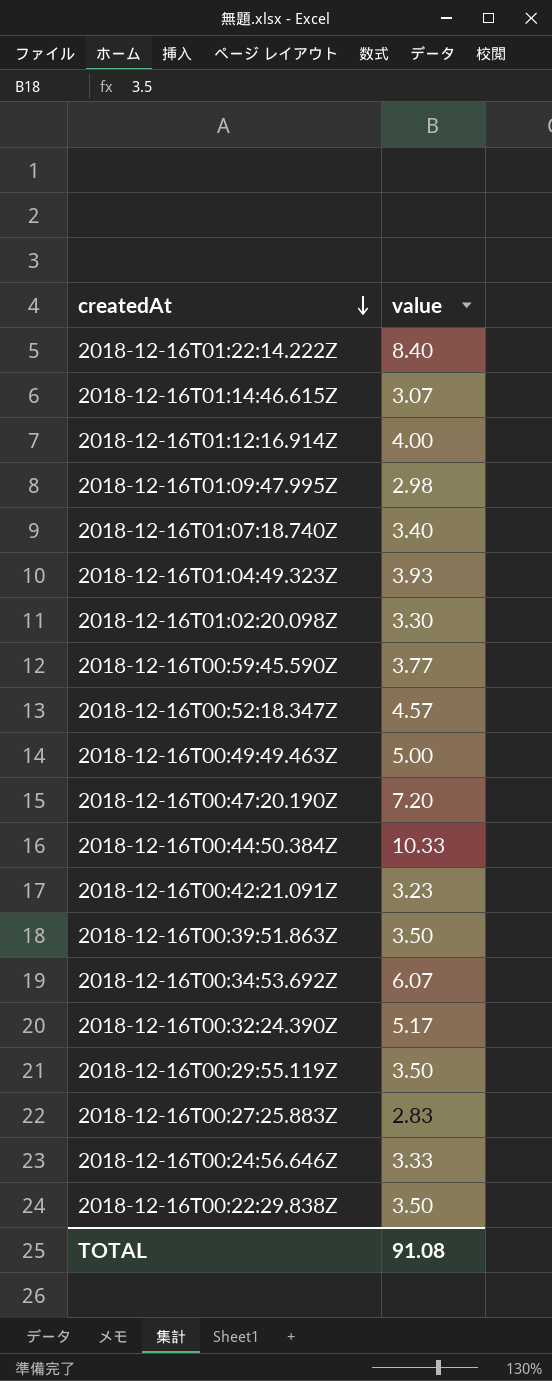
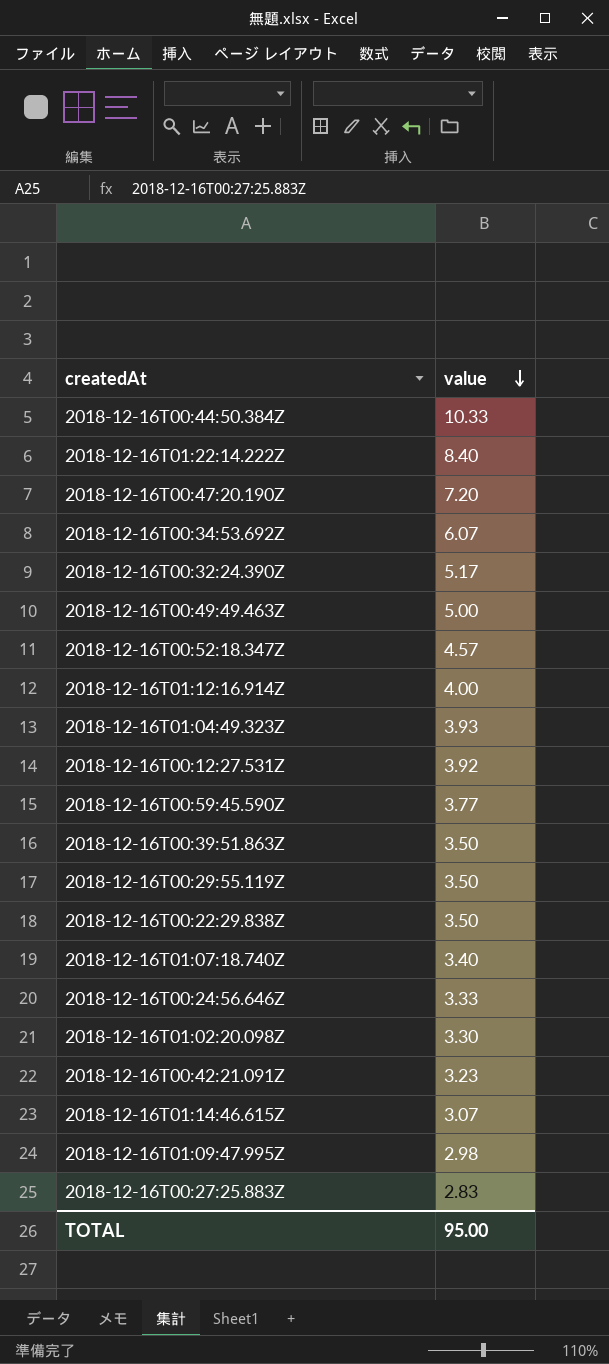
row order: createdAt descending -> value descending
row 2018-12-16T00:12:27.531Z: none -> 3.92
TOTAL | value: 91.08 -> 95.00

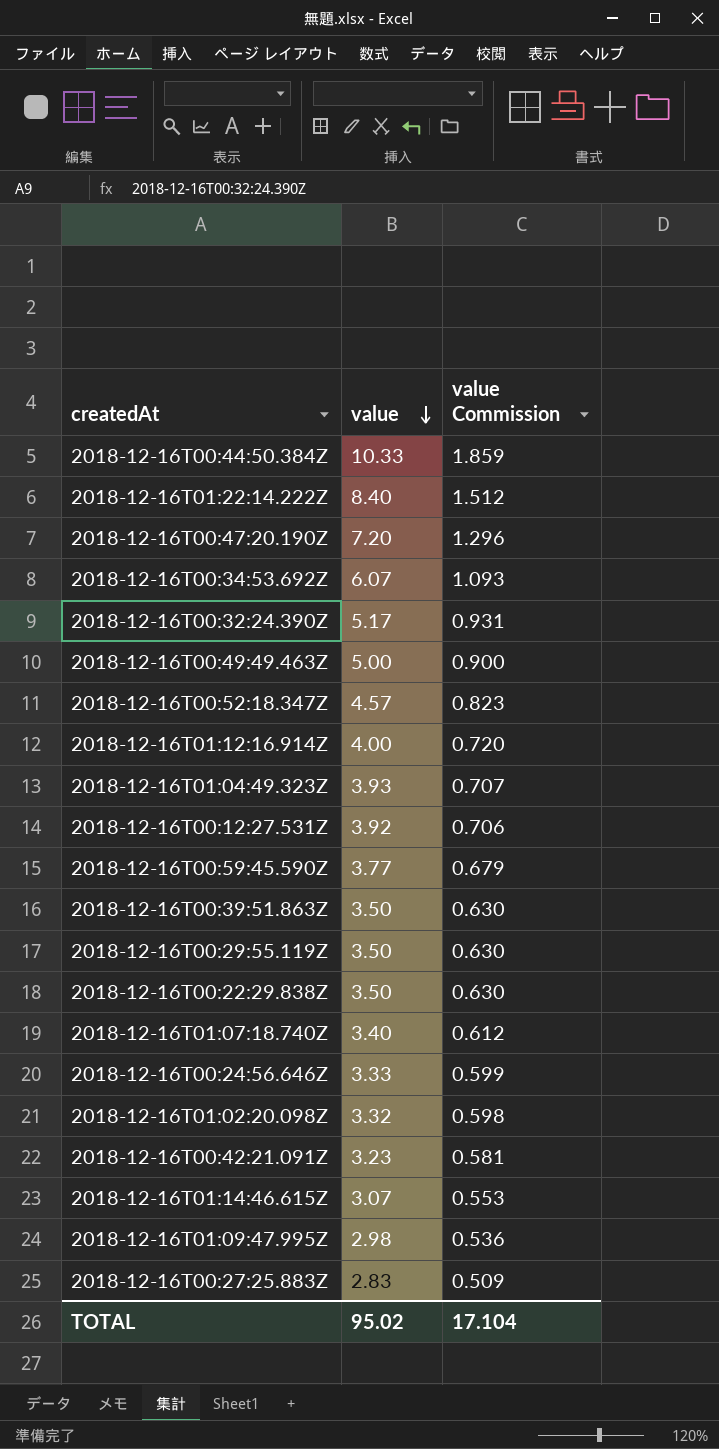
column value Commission | formula: none -> [value] * 0.18
2018-12-16T01:02:20.098Z | value: 3.30 -> 3.32
TOTAL | value: 95.00 -> 95.02

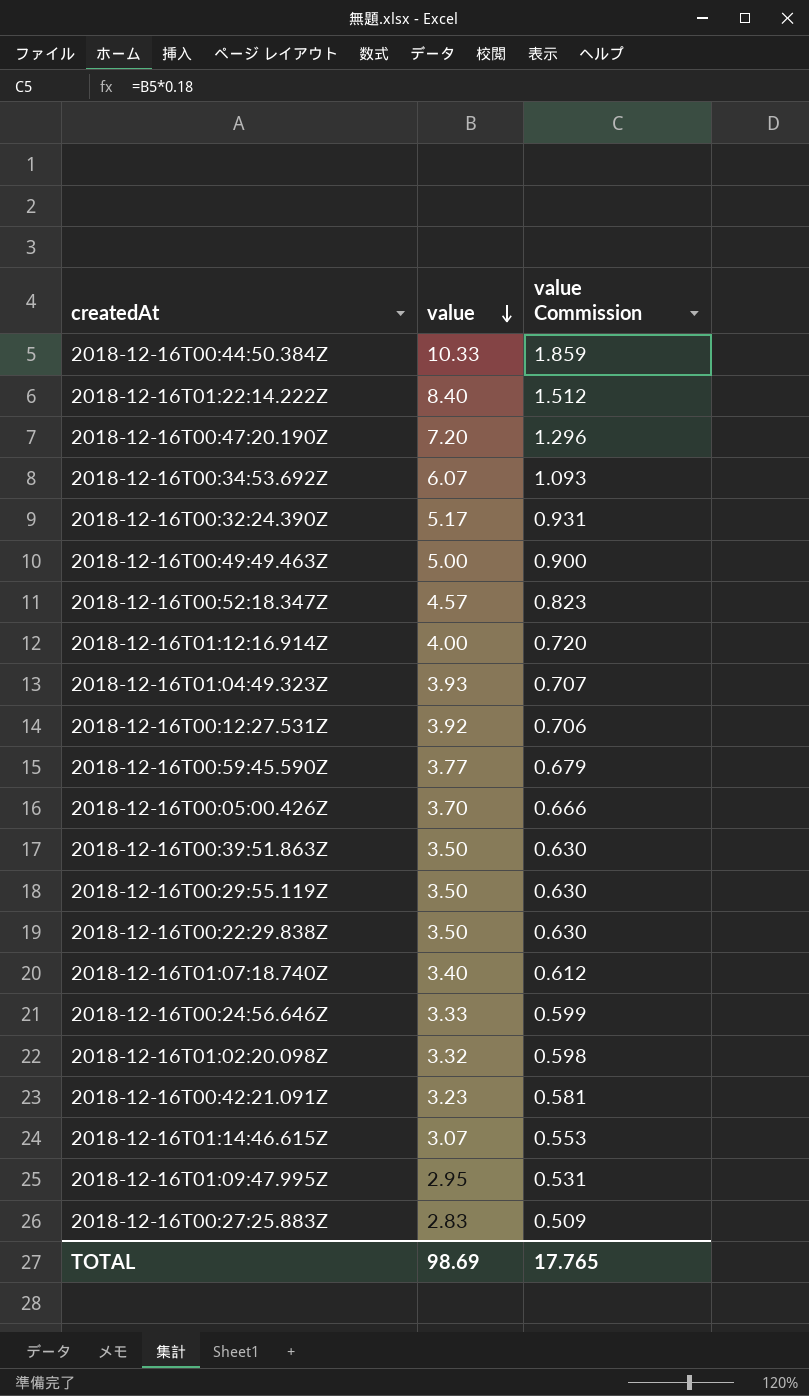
row 2018-12-16T00:05:00.426Z: none -> 3.70 | 0.666
2018-12-16T01:09:47.995Z | value: 2.98 -> 2.95
2018-12-16T01:09:47.995Z | value Commission: 0.536 -> 0.531
TOTAL | value: 95.02 -> 98.69
TOTAL | value Commission: 17.104 -> 17.765

